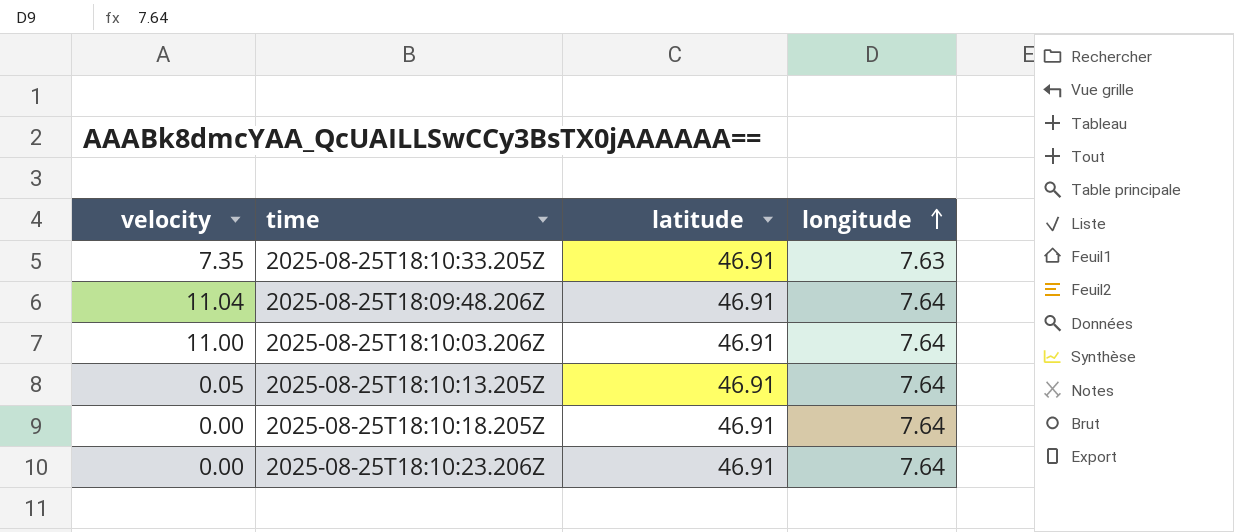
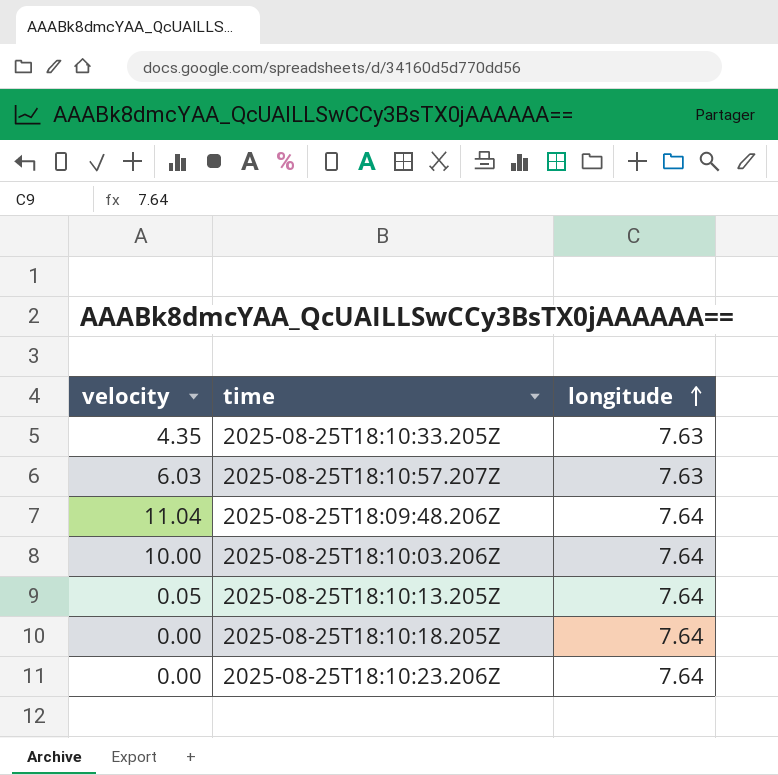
column latitude | position: 3 -> none
2025-08-25T18:10:33.205Z | velocity: 7.35 -> 4.35
row 2025-08-25T18:10:57.207Z: none -> 6.03 | 7.63
2025-08-25T18:10:03.206Z | velocity: 11.00 -> 10.00

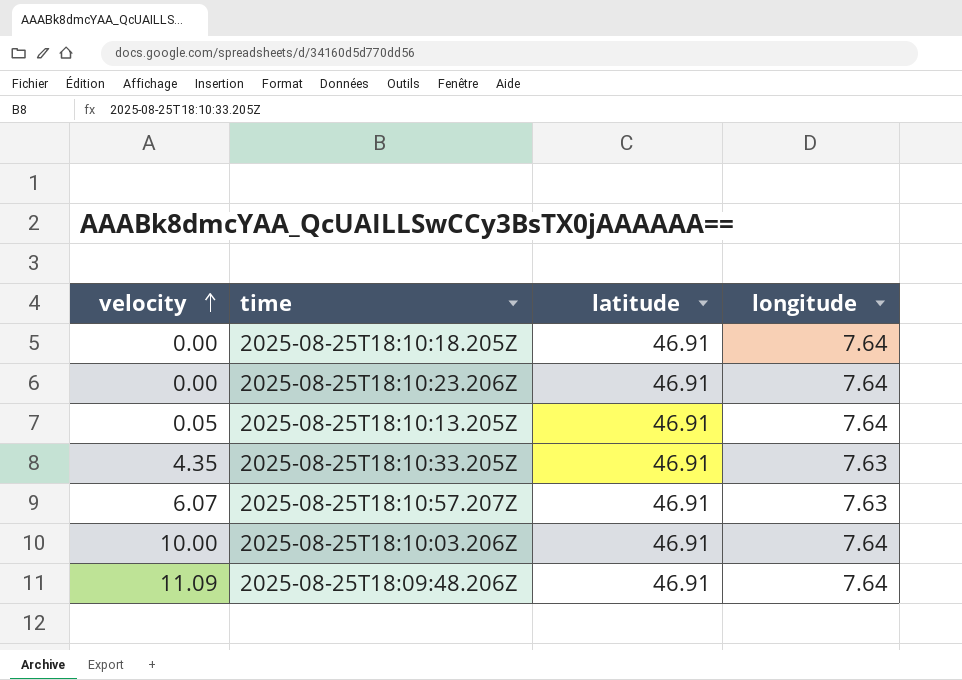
row order: longitude ascending -> velocity ascending
column latitude | position: none -> 3
2025-08-25T18:10:57.207Z | velocity: 6.03 -> 6.07
2025-08-25T18:09:48.206Z | velocity: 11.04 -> 11.09

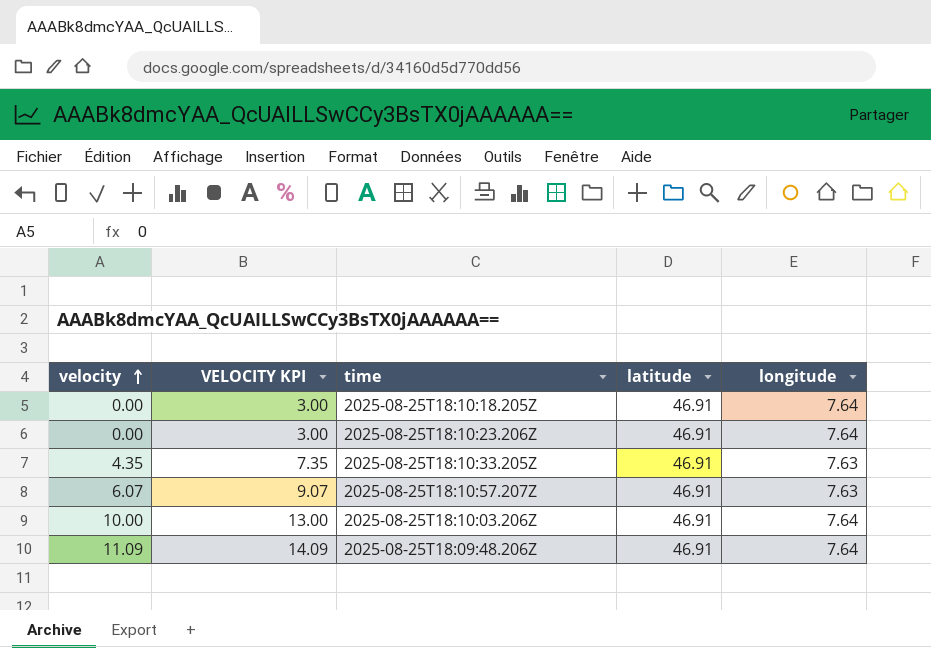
column VELOCITY KPI | formula: none -> [velocity] + 3
row 2025-08-25T18:10:13.205Z: 0.05 | 46.91 | 7.64 -> none

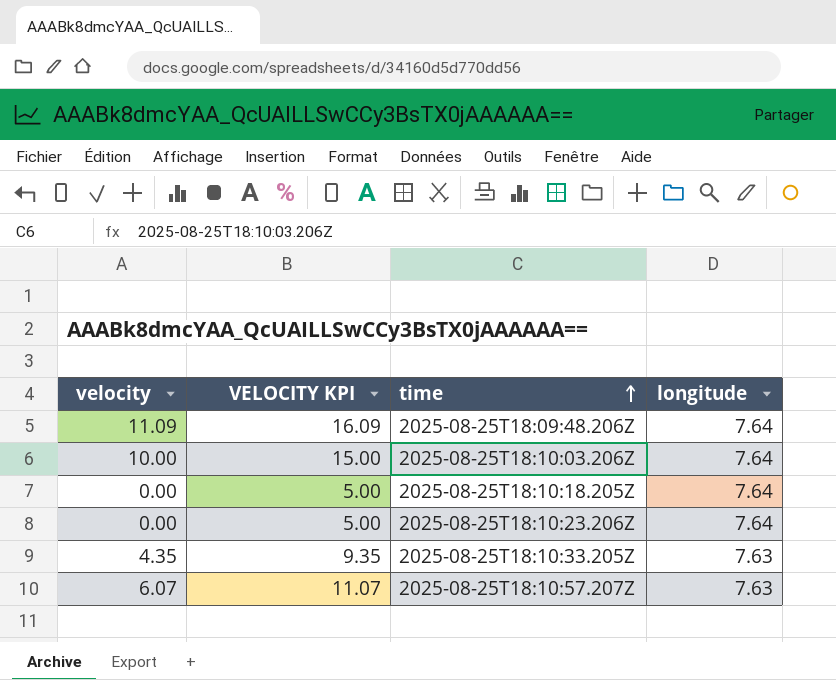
row order: velocity ascending -> time ascending
column latitude | position: 4 -> none
column VELOCITY KPI | formula: [velocity] + 3 -> [velocity] + 5

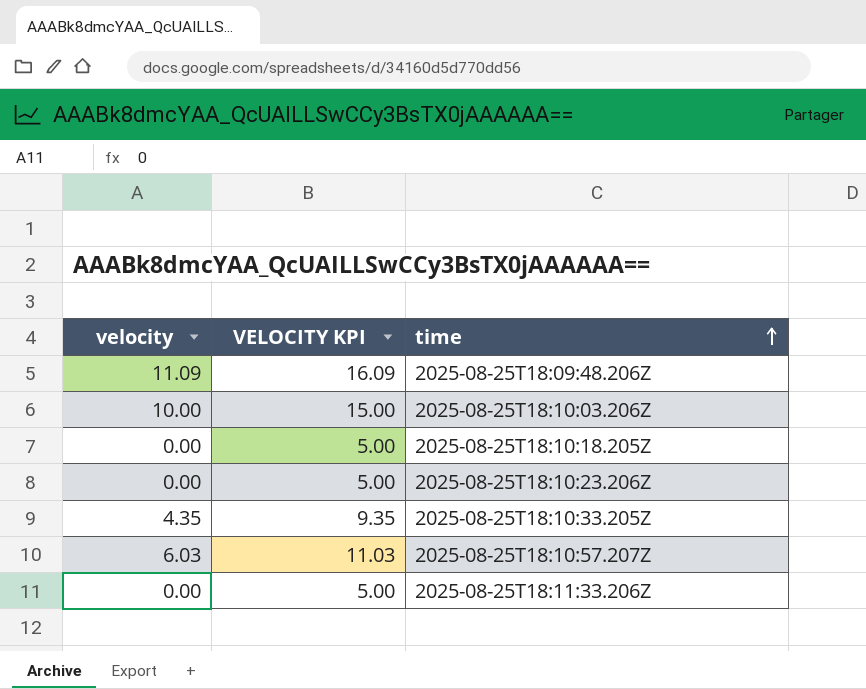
column longitude | position: 4 -> none
2025-08-25T18:10:57.207Z | velocity: 6.07 -> 6.03
2025-08-25T18:10:57.207Z | VELOCITY KPI: 11.07 -> 11.03
row 2025-08-25T18:11:33.206Z: none -> 0.00 | 5.00

